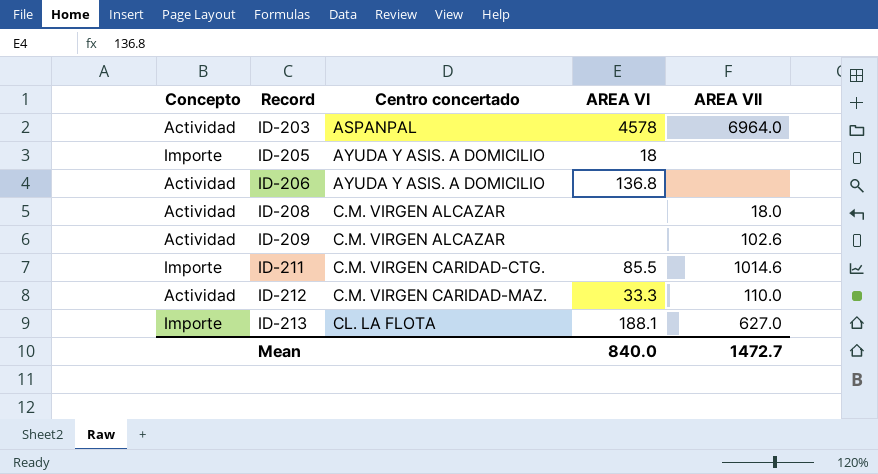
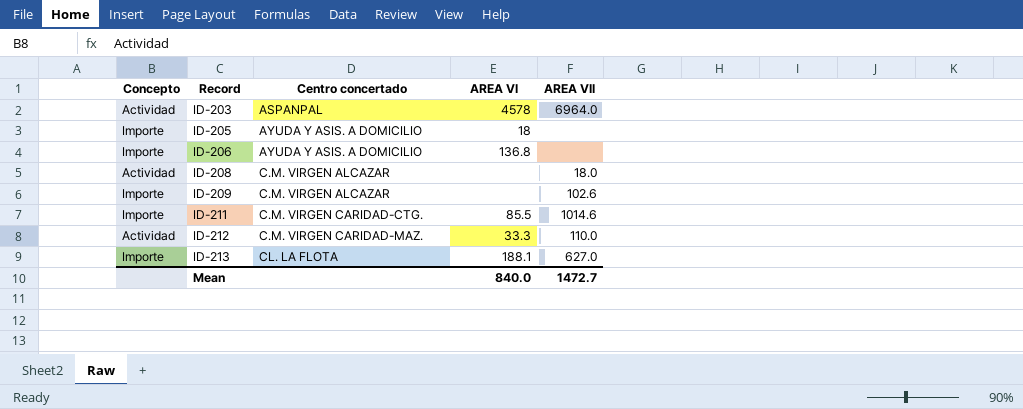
ID-206 | Concepto: Actividad -> Importe
ID-209 | Concepto: Actividad -> Importe

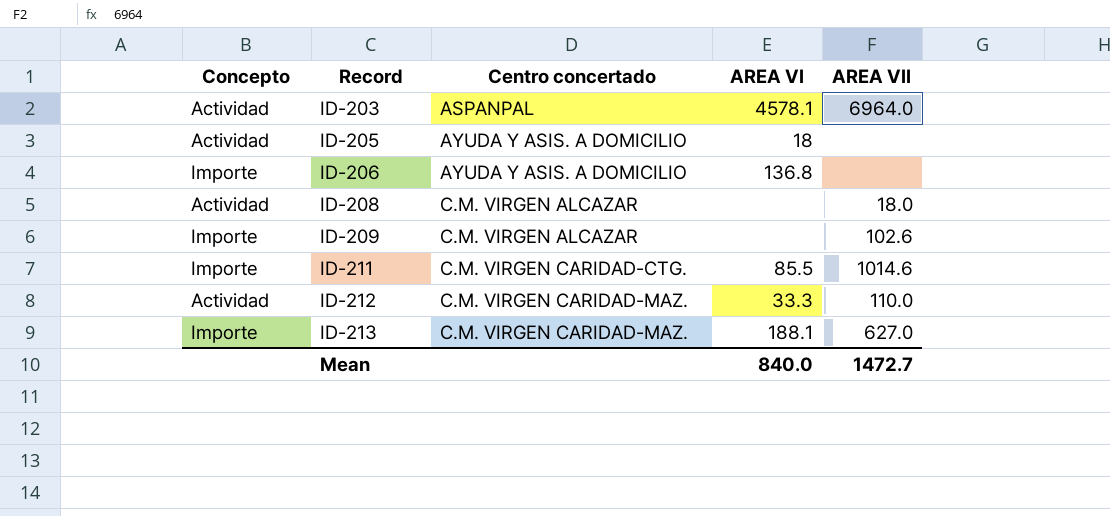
ID-203 | AREA VI: 4578 -> 4578.1
ID-205 | Concepto: Importe -> Actividad
ID-213 | Centro concertado: CL. LA FLOTA -> C.M. VIRGEN CARIDAD-MAZ.

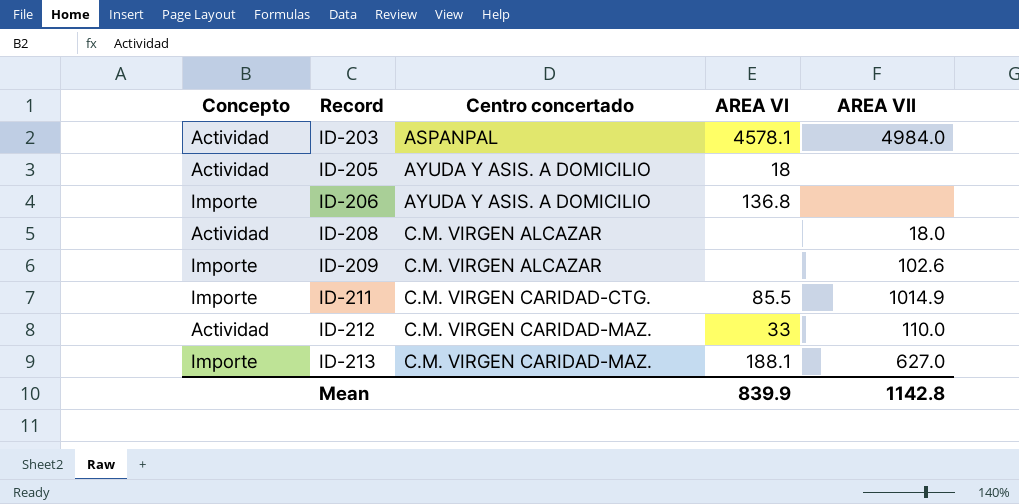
ID-203 | AREA VII: 6964.0 -> 4984.0
ID-211 | AREA VII: 1014.6 -> 1014.9
ID-212 | AREA VI: 33.3 -> 33
Mean | AREA VI: 840.0 -> 839.9
Mean | AREA VII: 1472.7 -> 1142.8

